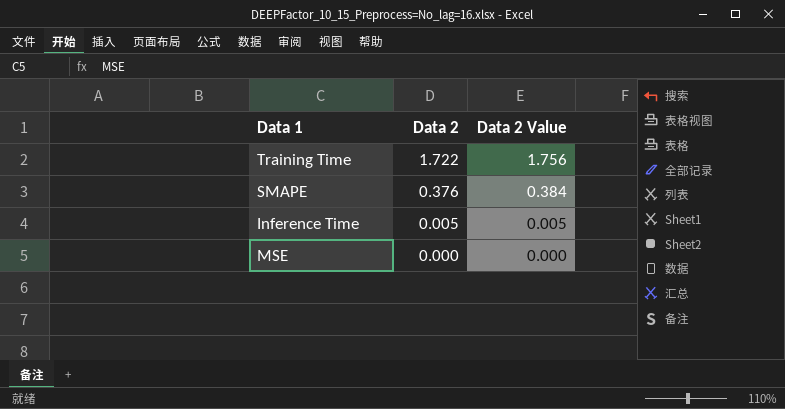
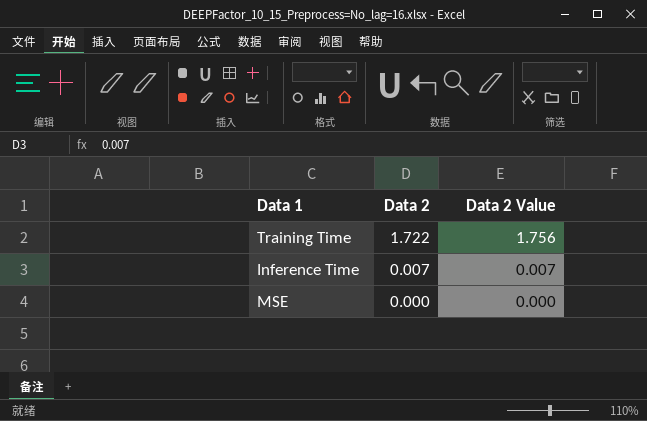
row SMAPE: 0.376 | 0.384 -> none
Inference Time | Data 2: 0.005 -> 0.007
Inference Time | Data 2 Value: 0.005 -> 0.007

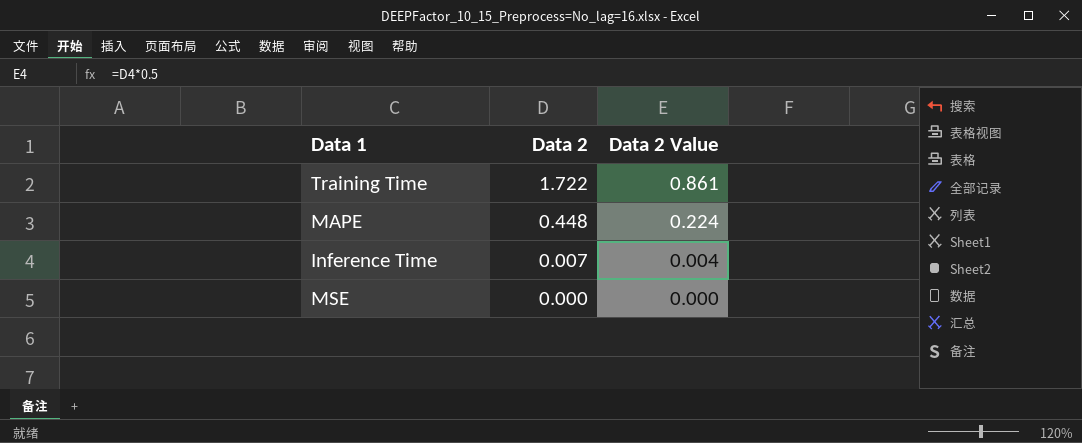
column Data 2 Value | formula: [Data 2] * 1.02 -> [Data 2] * 0.5
row MAPE: none -> 0.448 | 0.224

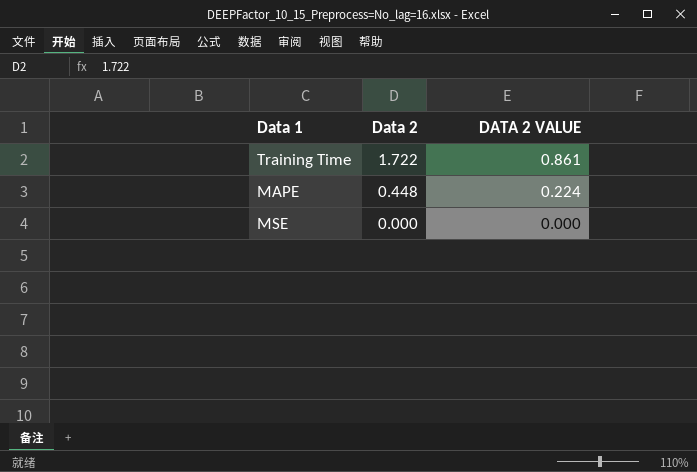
column name: Data 2 Value -> DATA 2 VALUE
row Inference Time: 0.007 | 0.004 -> none

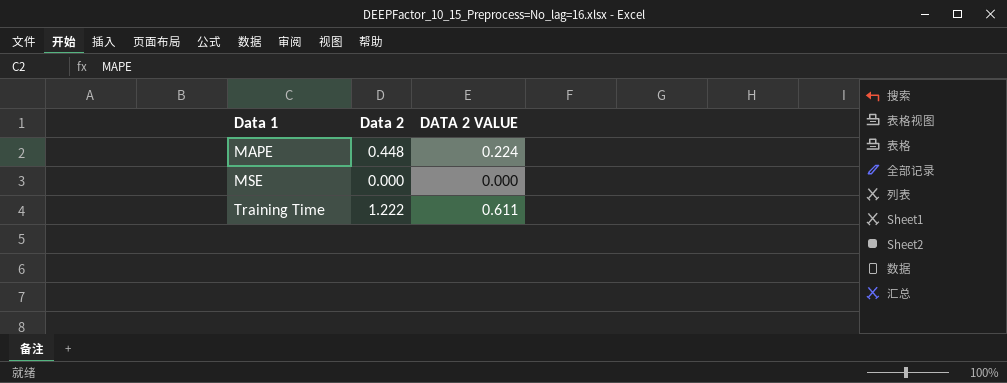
row order: Data 2 descending -> Data 1 ascending
Training Time | Data 2: 1.722 -> 1.222
Training Time | DATA 2 VALUE: 0.861 -> 0.611

